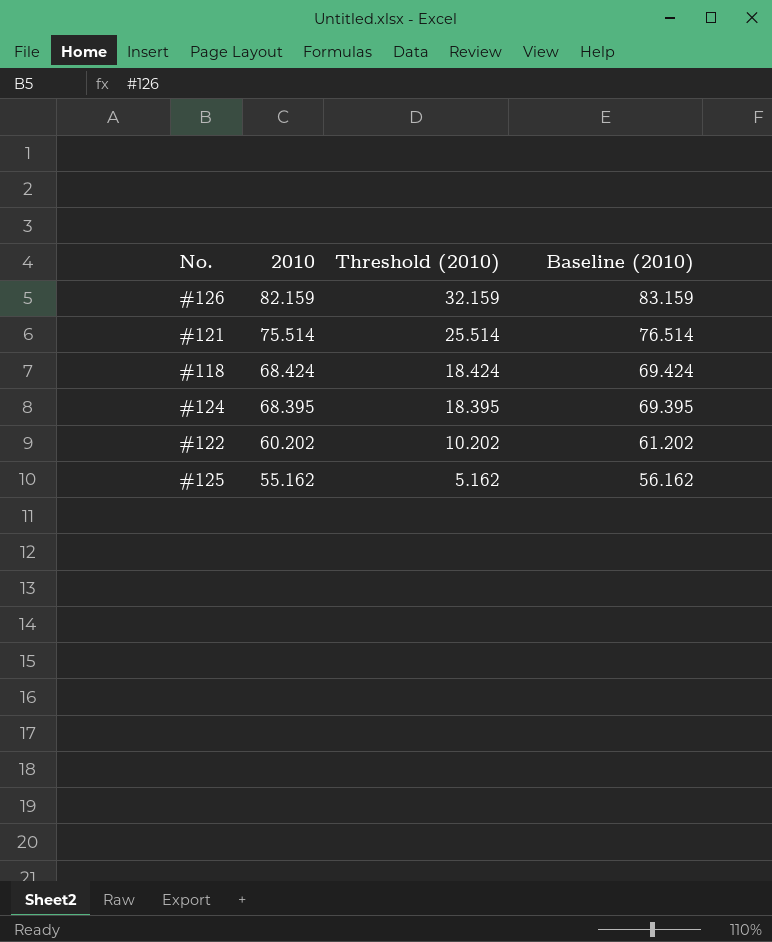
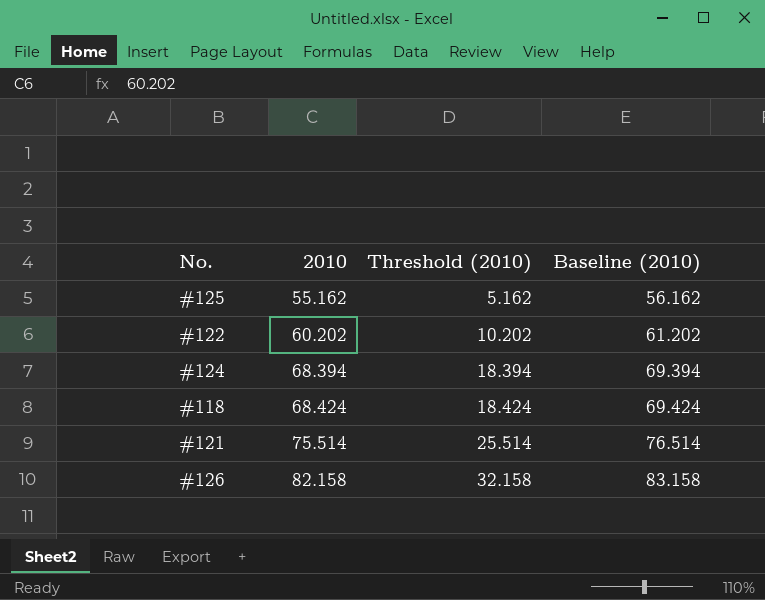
row order: 2010 descending -> 2010 ascending
#124 | 2010: 68.395 -> 68.394
#124 | Threshold (2010): 18.395 -> 18.394
#124 | Baseline (2010): 69.395 -> 69.394
#126 | 2010: 82.159 -> 82.158
#126 | Threshold (2010): 32.159 -> 32.158
#126 | Baseline (2010): 83.159 -> 83.158

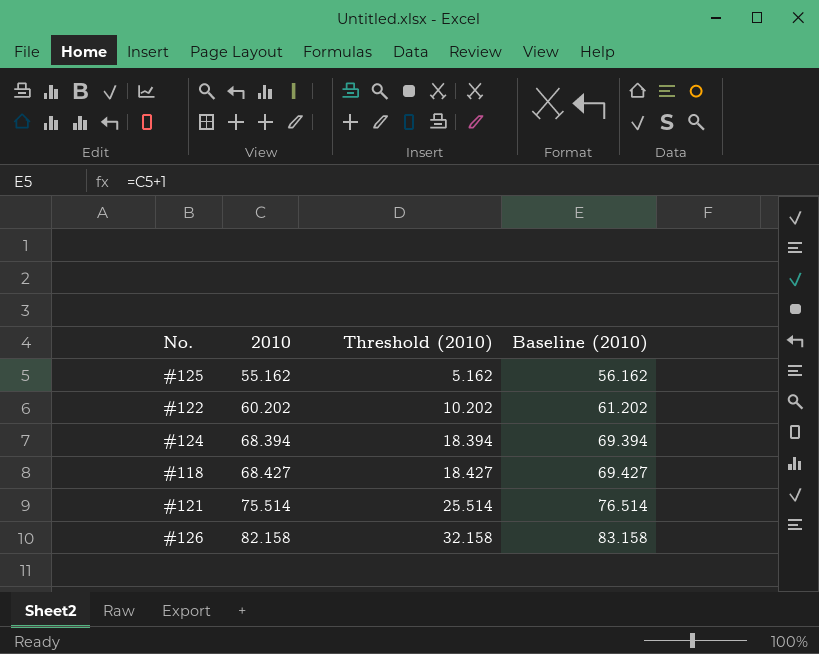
#118 | 2010: 68.424 -> 68.427
#118 | Threshold (2010): 18.424 -> 18.427
#118 | Baseline (2010): 69.424 -> 69.427

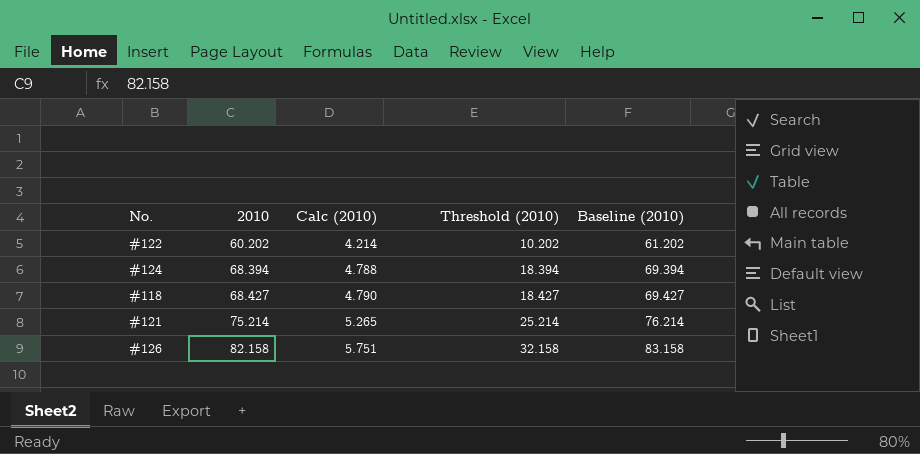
column Calc (2010) | formula: none -> [2010] * 0.07
row #125: 55.162 | 5.162 | 56.162 -> none
#121 | 2010: 75.514 -> 75.214
#121 | Threshold (2010): 25.514 -> 25.214
#121 | Baseline (2010): 76.514 -> 76.214

